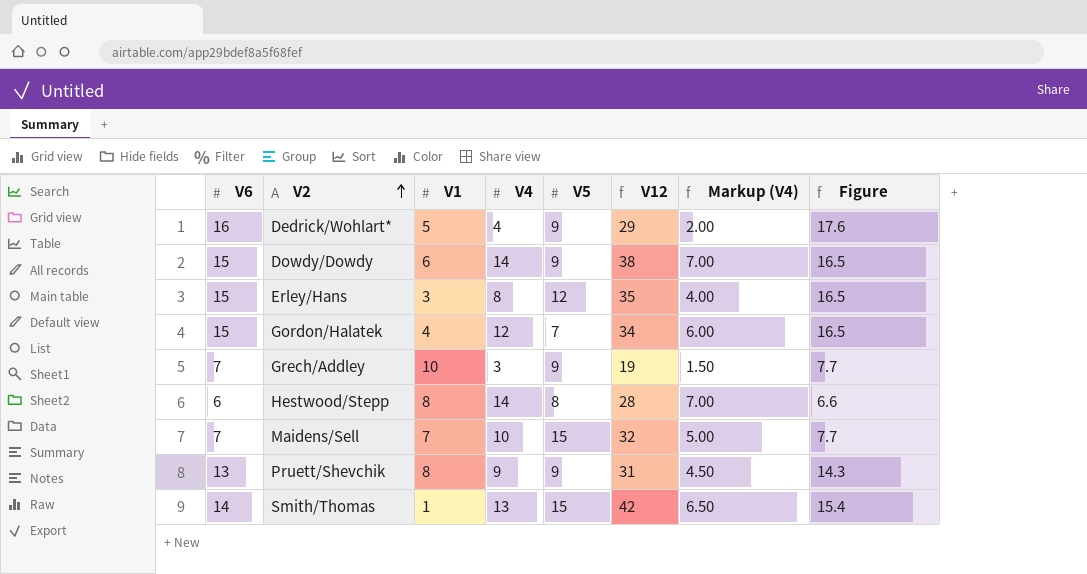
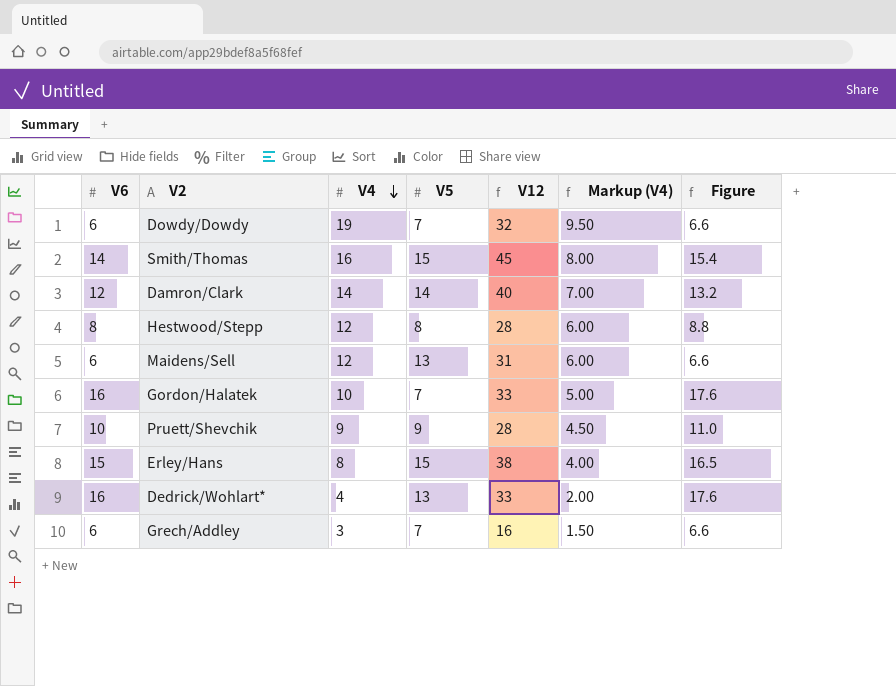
row order: V2 ascending -> V4 descending
column V1 | position: 3 -> none
Dowdy/Dowdy | V6: 15 -> 6
Dowdy/Dowdy | V4: 14 -> 19
Dowdy/Dowdy | V5: 9 -> 7
Dowdy/Dowdy | V12: 38 -> 32
Dowdy/Dowdy | Markup (V4): 7.00 -> 9.50
Dowdy/Dowdy | Figure: 16.5 -> 6.6
Smith/Thomas | V4: 13 -> 16
Smith/Thomas | V12: 42 -> 45
Smith/Thomas | Markup (V4): 6.50 -> 8.00
row Damron/Clark: none -> 12 | 14 | 14 | 40 | 7.00 | 13.2
Hestwood/Stepp | V6: 6 -> 8
Hestwood/Stepp | V4: 14 -> 12
Hestwood/Stepp | Markup (V4): 7.00 -> 6.00
Hestwood/Stepp | Figure: 6.6 -> 8.8
Maidens/Sell | V6: 7 -> 6
Maidens/Sell | V4: 10 -> 12
Maidens/Sell | V5: 15 -> 13
Maidens/Sell | V12: 32 -> 31
Maidens/Sell | Markup (V4): 5.00 -> 6.00
Maidens/Sell | Figure: 7.7 -> 6.6
Gordon/Halatek | V6: 15 -> 16
Gordon/Halatek | V4: 12 -> 10
Gordon/Halatek | V12: 34 -> 33
Gordon/Halatek | Markup (V4): 6.00 -> 5.00
Gordon/Halatek | Figure: 16.5 -> 17.6
Pruett/Shevchik | V6: 13 -> 10
Pruett/Shevchik | V12: 31 -> 28
Pruett/Shevchik | Figure: 14.3 -> 11.0
Erley/Hans | V5: 12 -> 15
Erley/Hans | V12: 35 -> 38
Dedrick/Wohlart* | V5: 9 -> 13
Dedrick/Wohlart* | V12: 29 -> 33
Grech/Addley | V6: 7 -> 6
Grech/Addley | V5: 9 -> 7
Grech/Addley | V12: 19 -> 16
Grech/Addley | Figure: 7.7 -> 6.6

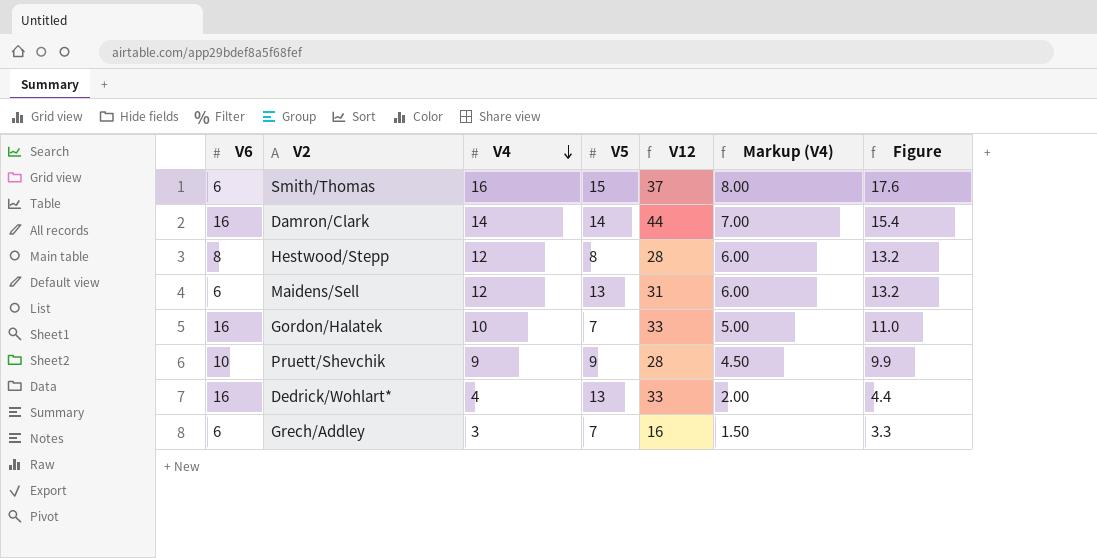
column Figure | formula: [V6] * 1.1 -> [V4] * 1.1
row Dowdy/Dowdy: 6 | 19 | 7 | 32 | 9.50 | 6.6 -> none
row Erley/Hans: 15 | 8 | 15 | 38 | 4.00 | 16.5 -> none
Smith/Thomas | V6: 14 -> 6
Smith/Thomas | V12: 45 -> 37
Damron/Clark | V6: 12 -> 16
Damron/Clark | V12: 40 -> 44

